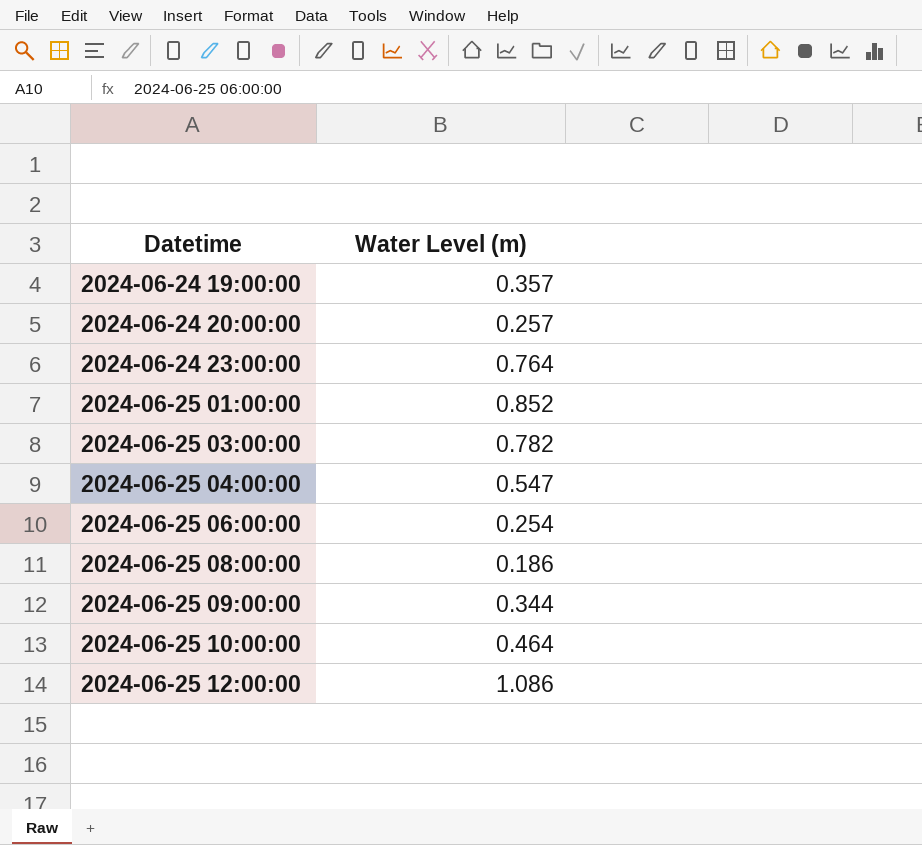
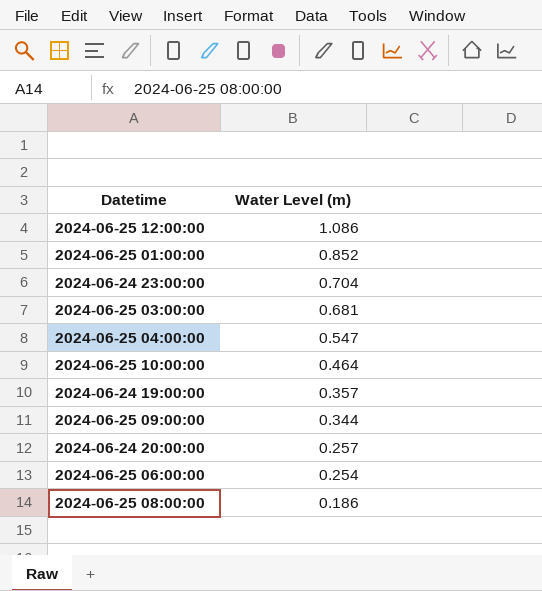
row order: Datetime ascending -> Water Level (m) descending
2024-06-24 23:00:00 | Water Level (m): 0.764 -> 0.704
2024-06-25 03:00:00 | Water Level (m): 0.782 -> 0.681

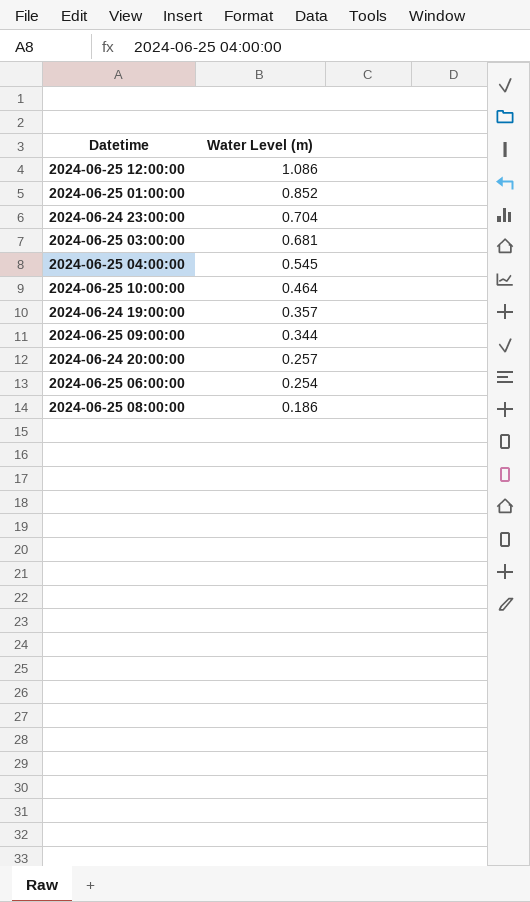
2024-06-25 04:00:00 | Water Level (m): 0.547 -> 0.545

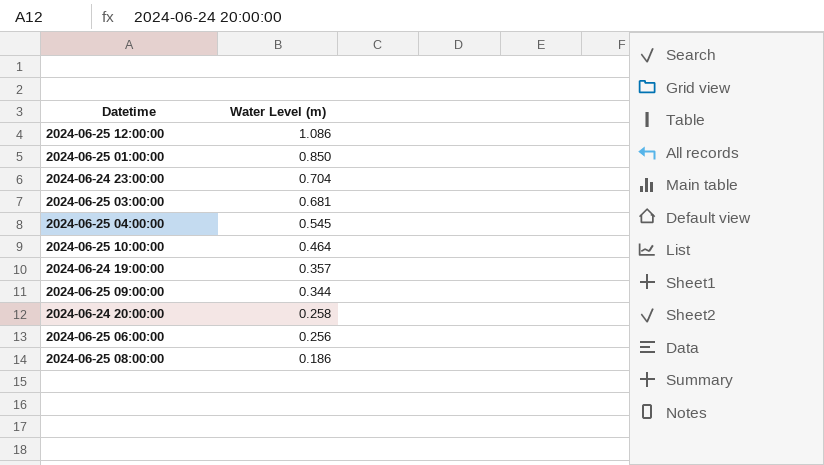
2024-06-25 01:00:00 | Water Level (m): 0.852 -> 0.850
2024-06-24 20:00:00 | Water Level (m): 0.257 -> 0.258
2024-06-25 06:00:00 | Water Level (m): 0.254 -> 0.256

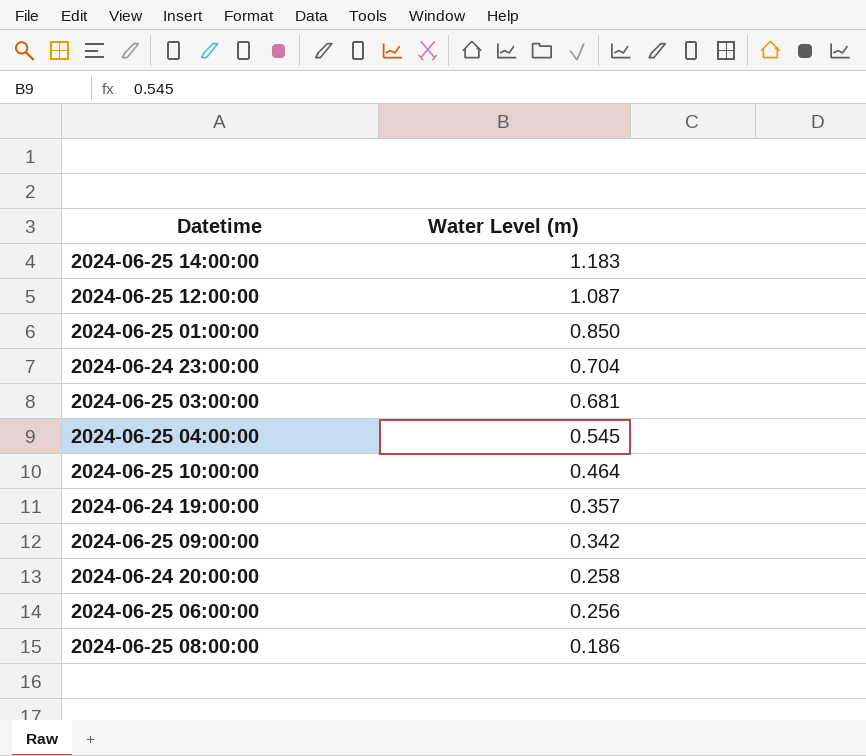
row 2024-06-25 14:00:00: none -> 1.183
2024-06-25 12:00:00 | Water Level (m): 1.086 -> 1.087
2024-06-25 09:00:00 | Water Level (m): 0.344 -> 0.342

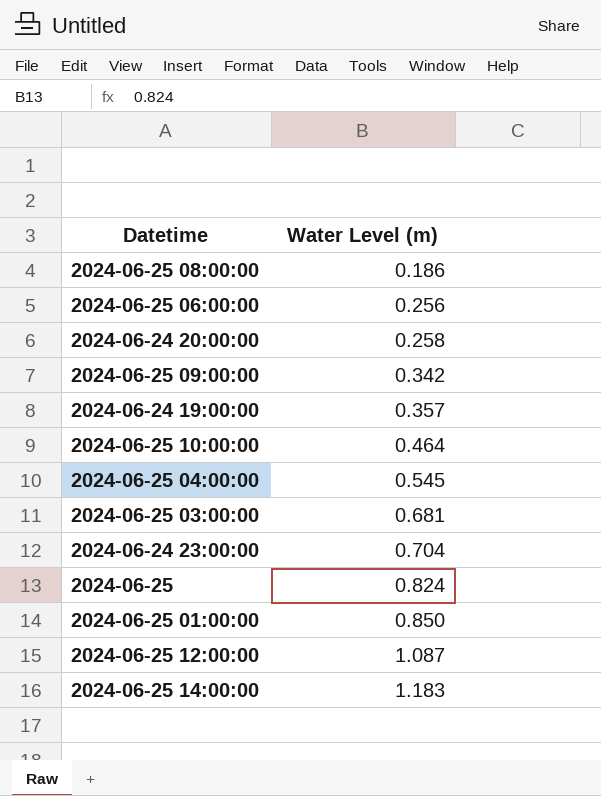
row order: Water Level (m) descending -> Water Level (m) ascending
row 2024-06-25: none -> 0.824

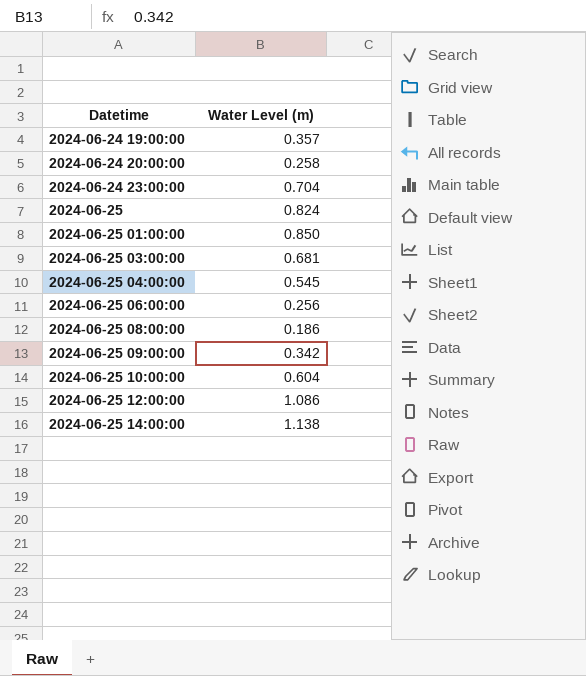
row order: Water Level (m) ascending -> Datetime ascending
2024-06-25 10:00:00 | Water Level (m): 0.464 -> 0.604
2024-06-25 12:00:00 | Water Level (m): 1.087 -> 1.086
2024-06-25 14:00:00 | Water Level (m): 1.183 -> 1.138

